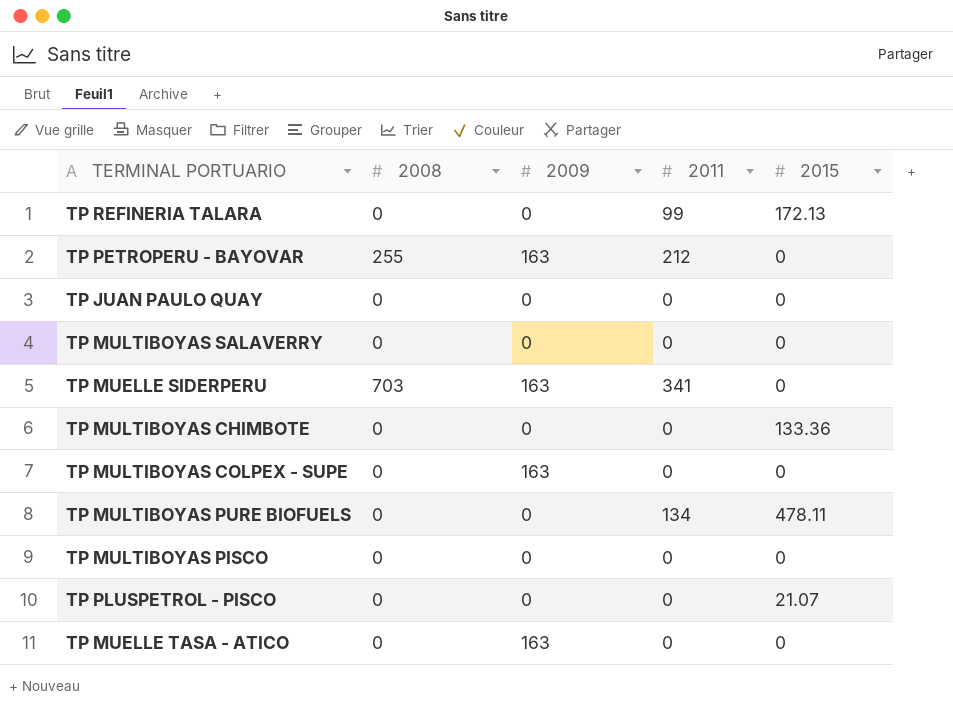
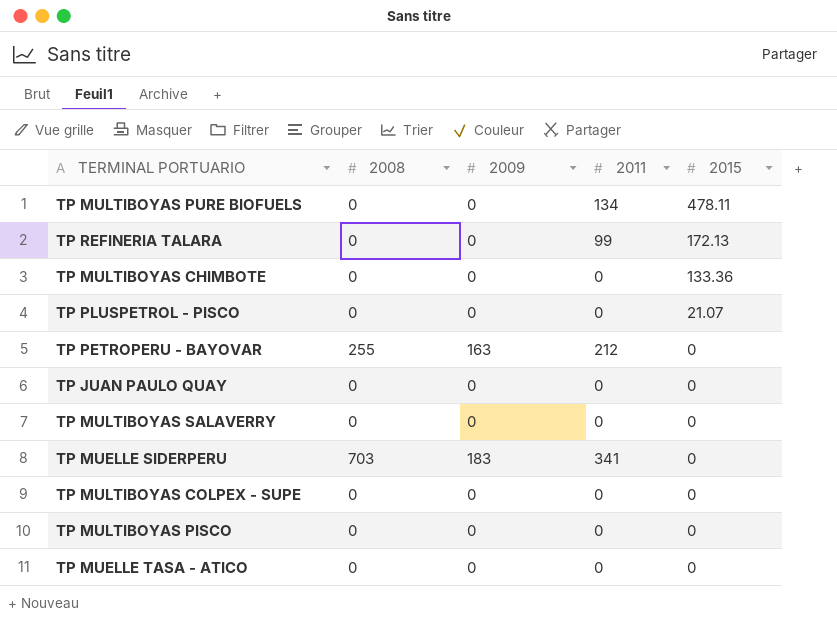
row order: none -> 2015 descending
TP MUELLE SIDERPERU | 2009: 163 -> 183
TP MULTIBOYAS COLPEX - SUPE | 2009: 163 -> 0
TP MUELLE TASA - ATICO | 2009: 163 -> 0

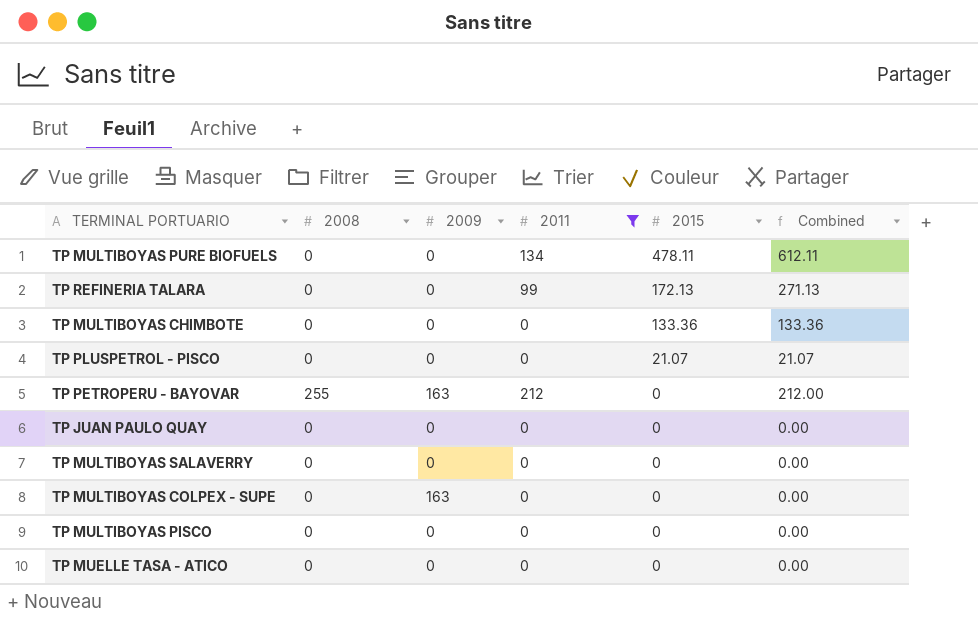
filter: none -> 2011 != 341
column Combined | formula: none -> [2011] + [2015]
TP MULTIBOYAS COLPEX - SUPE | 2009: 0 -> 163

